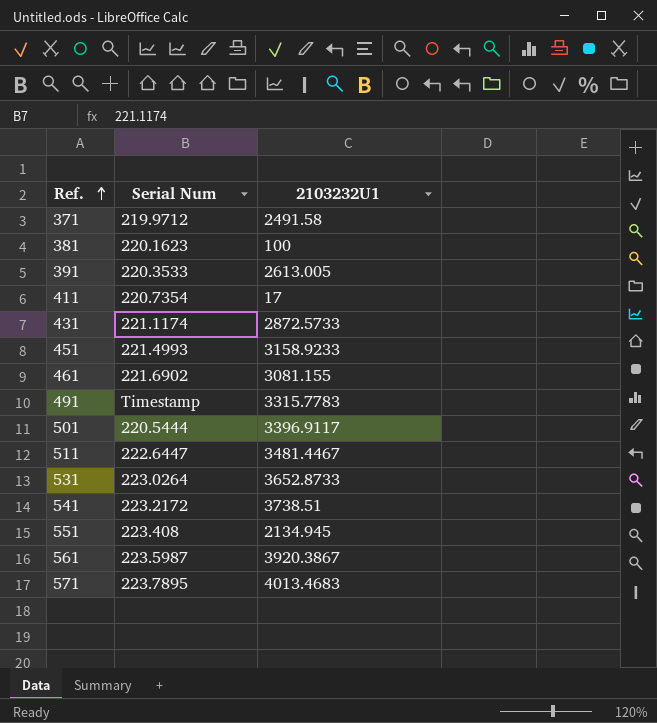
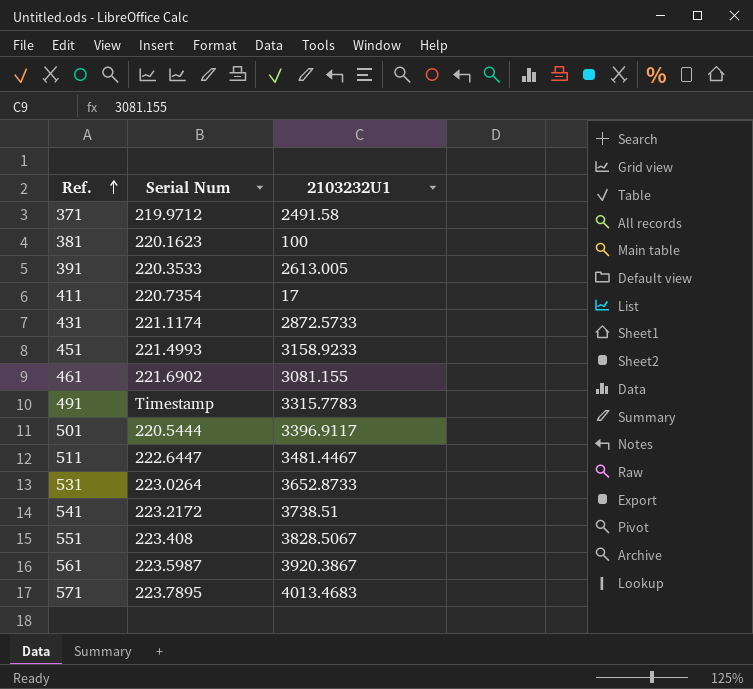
551 | 2103232U1: 2134.945 -> 3828.5067

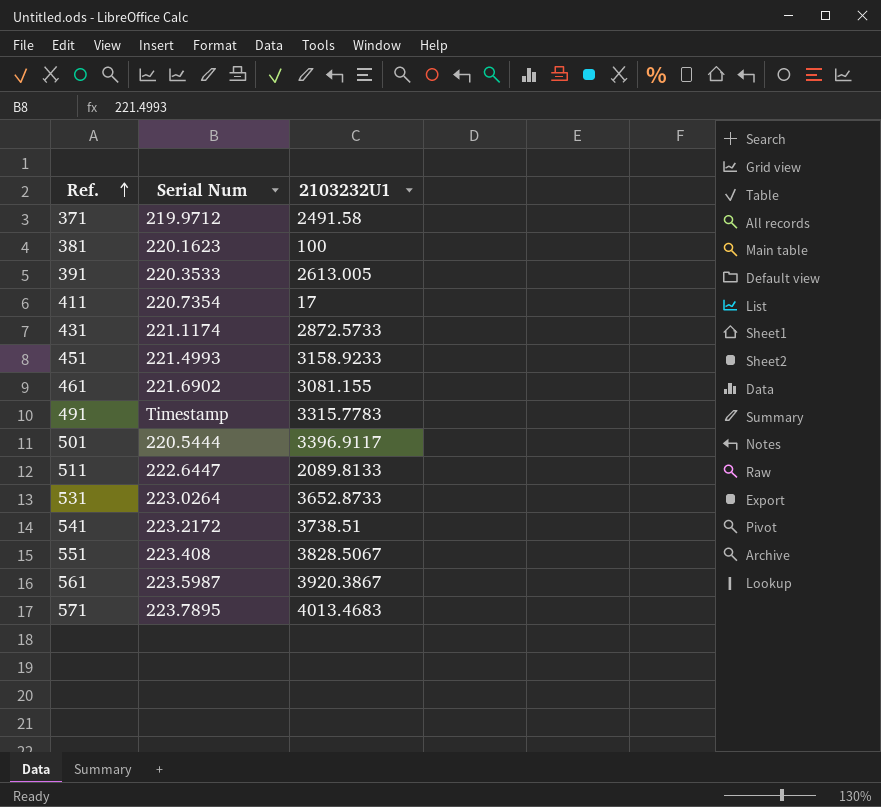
511 | 2103232U1: 3481.4467 -> 2089.8133

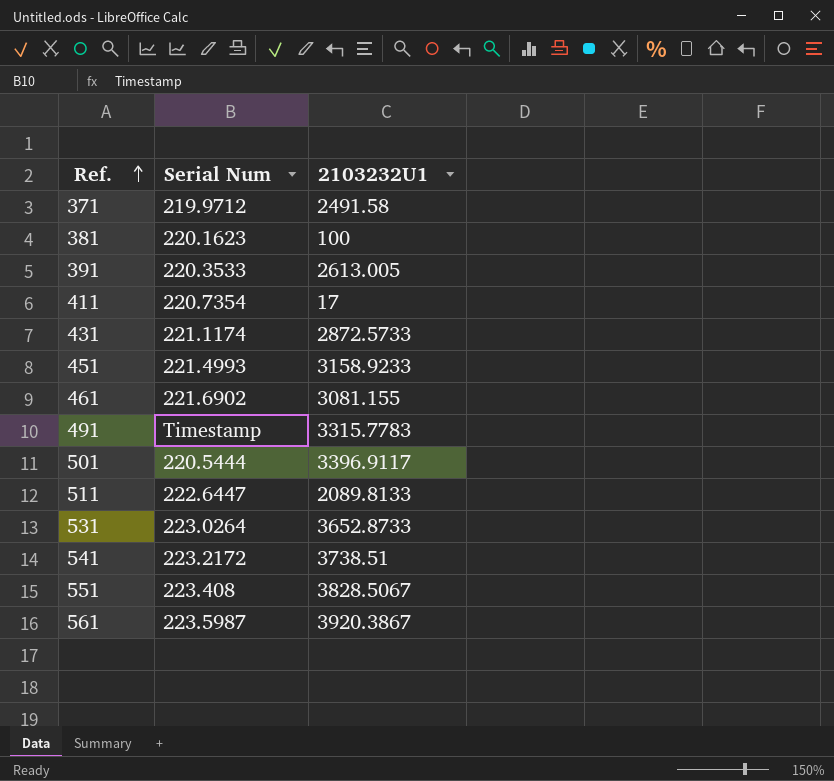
row 571: 223.7895 | 4013.4683 -> none

